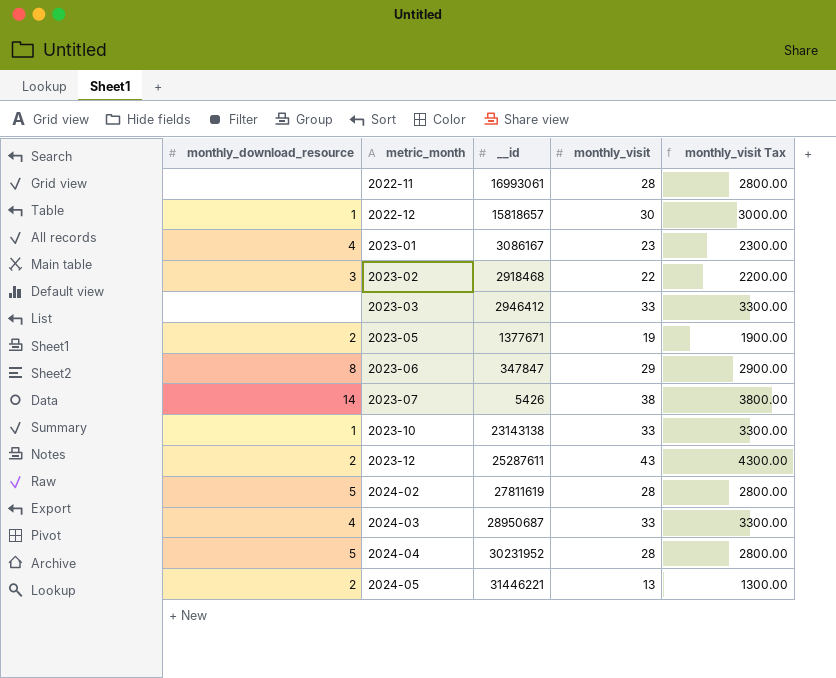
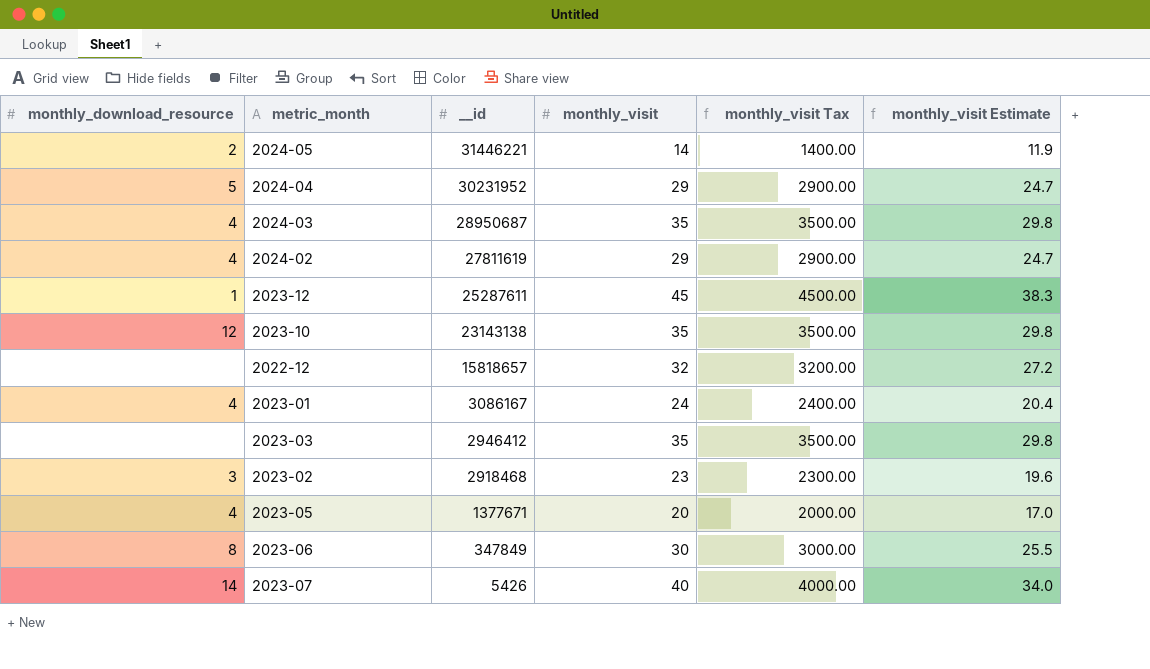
row order: metric_month ascending -> __id descending
column monthly_visit Estimate | formula: none -> [monthly_visit] * 0.85
row 2022-11: none | 16993061 | 28 | 2800.00 -> none
2024-05 | monthly_visit: 13 -> 14
2024-05 | monthly_visit Tax: 1300.00 -> 1400.00
2024-04 | monthly_visit: 28 -> 29
2024-04 | monthly_visit Tax: 2800.00 -> 2900.00
2024-03 | monthly_visit: 33 -> 35
2024-03 | monthly_visit Tax: 3300.00 -> 3500.00
2024-02 | monthly_download_resource: 5 -> 4
2024-02 | monthly_visit: 28 -> 29
2024-02 | monthly_visit Tax: 2800.00 -> 2900.00
2023-12 | monthly_download_resource: 2 -> 1
2023-12 | monthly_visit: 43 -> 45
2023-12 | monthly_visit Tax: 4300.00 -> 4500.00
2023-10 | monthly_download_resource: 1 -> 12
2023-10 | monthly_visit: 33 -> 35
2023-10 | monthly_visit Tax: 3300.00 -> 3500.00
2022-12 | monthly_download_resource: 1 -> none
2022-12 | monthly_visit: 30 -> 32
2022-12 | monthly_visit Tax: 3000.00 -> 3200.00
2023-01 | monthly_visit: 23 -> 24
2023-01 | monthly_visit Tax: 2300.00 -> 2400.00
2023-03 | monthly_visit: 33 -> 35
2023-03 | monthly_visit Tax: 3300.00 -> 3500.00
2023-02 | monthly_visit: 22 -> 23
2023-02 | monthly_visit Tax: 2200.00 -> 2300.00
2023-05 | monthly_download_resource: 2 -> 4
2023-05 | monthly_visit: 19 -> 20
2023-05 | monthly_visit Tax: 1900.00 -> 2000.00
2023-06 | __id: 347847 -> 347849
2023-06 | monthly_visit: 29 -> 30
2023-06 | monthly_visit Tax: 2900.00 -> 3000.00
2023-07 | monthly_visit: 38 -> 40
2023-07 | monthly_visit Tax: 3800.00 -> 4000.00

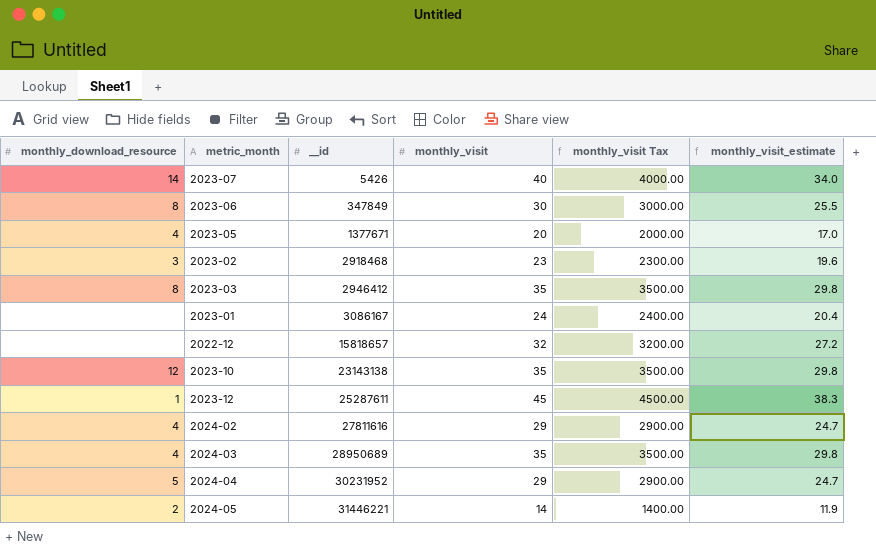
row order: __id descending -> __id ascending
column name: monthly_visit Estimate -> monthly_visit_estimate
2023-03 | monthly_download_resource: none -> 8
2023-01 | monthly_download_resource: 4 -> none
2024-02 | __id: 27811619 -> 27811616
2024-03 | __id: 28950687 -> 28950689

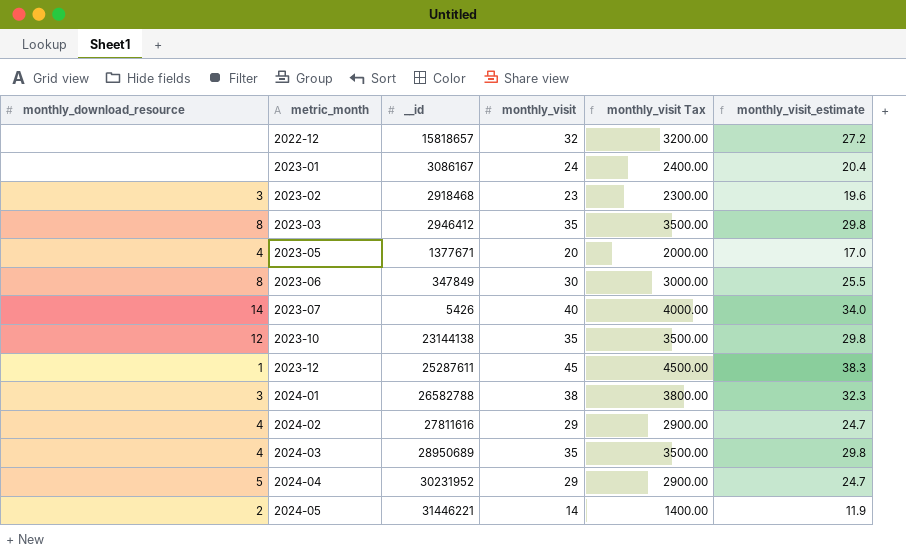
row order: __id ascending -> metric_month ascending
2023-10 | __id: 23143138 -> 23144138
row 2024-01: none -> 3 | 26582788 | 38 | 3800.00 | 32.3

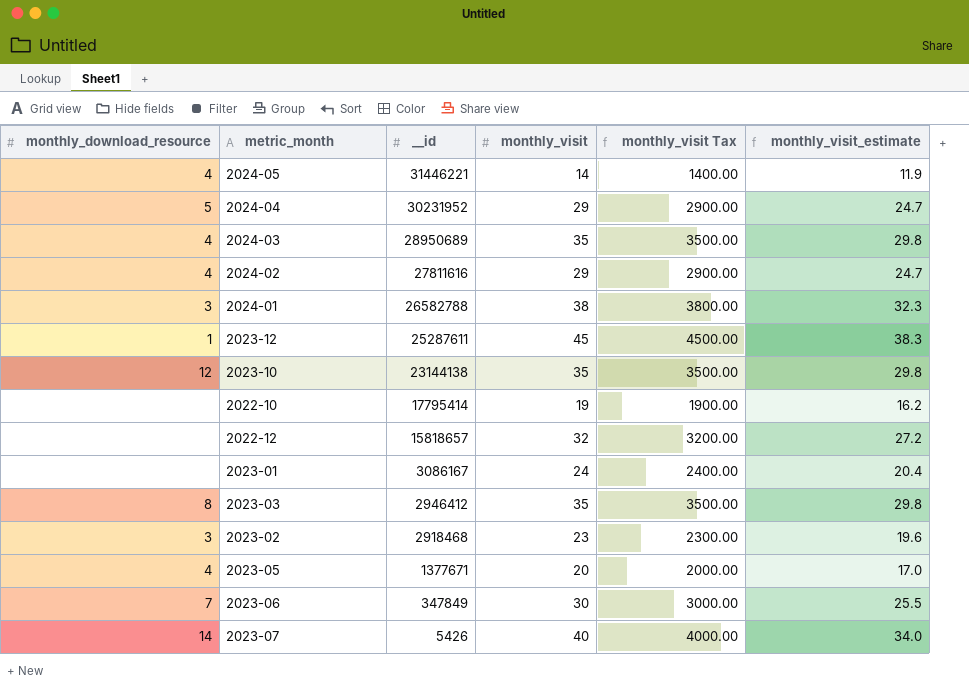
row order: metric_month ascending -> __id descending
2024-05 | monthly_download_resource: 2 -> 4
row 2022-10: none -> none | 17795414 | 19 | 1900.00 | 16.2
2023-06 | monthly_download_resource: 8 -> 7

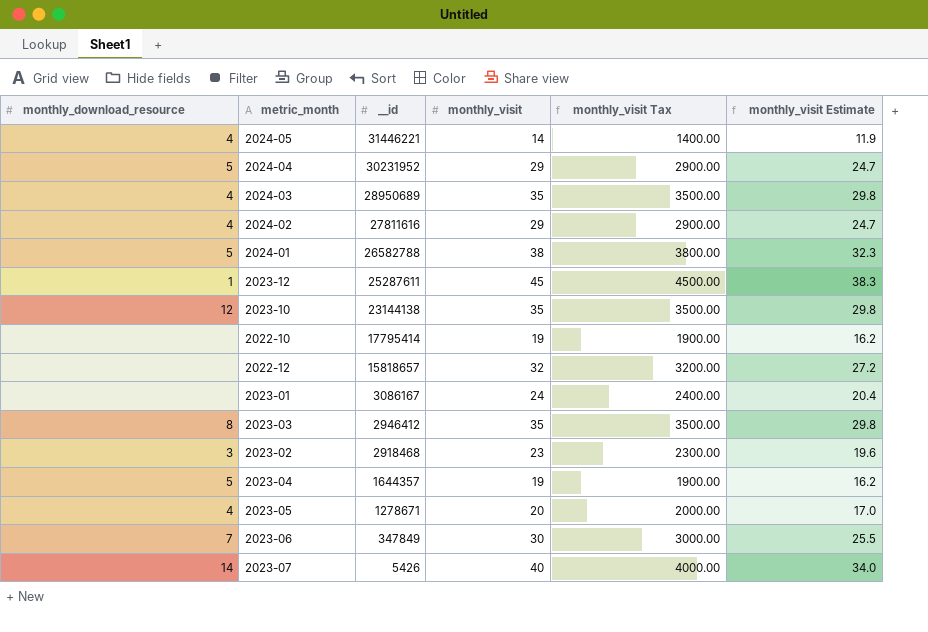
column name: monthly_visit_estimate -> monthly_visit Estimate
2024-01 | monthly_download_resource: 3 -> 5
row 2023-04: none -> 5 | 1644357 | 19 | 1900.00 | 16.2
2023-05 | __id: 1377671 -> 1278671

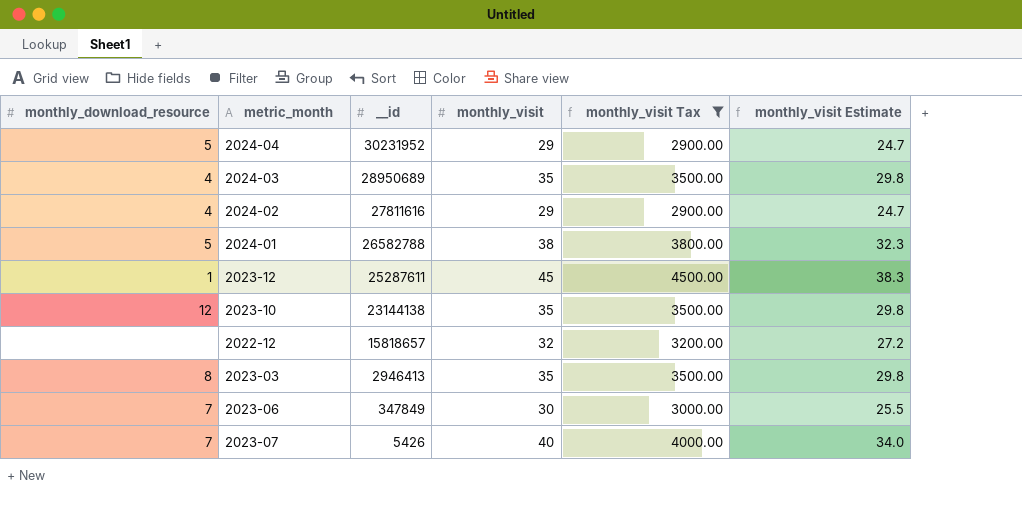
filter: none -> monthly_visit Tax >= 2900.00
2023-03 | __id: 2946412 -> 2946413
2023-07 | monthly_download_resource: 14 -> 7

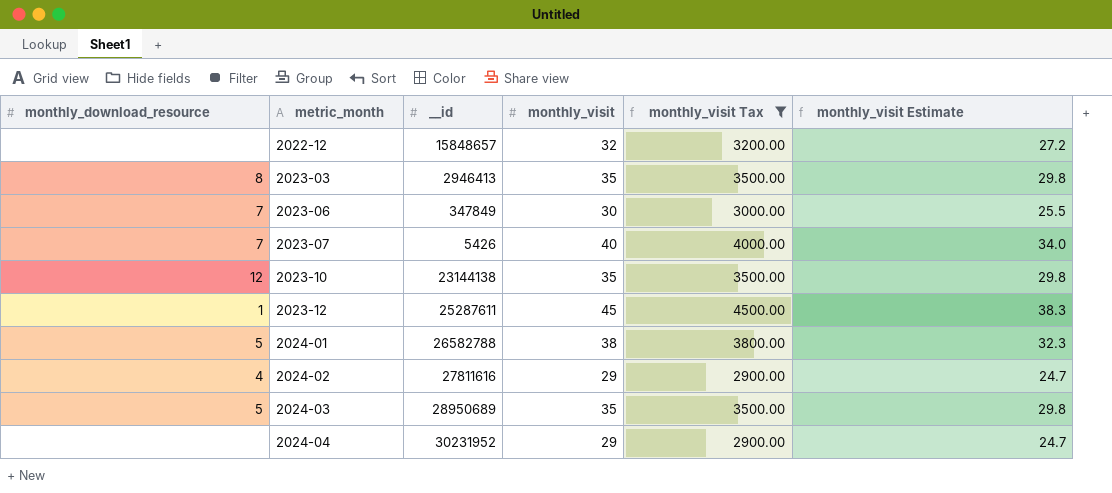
row order: __id descending -> metric_month ascending
2022-12 | __id: 15818657 -> 15848657
2024-03 | monthly_download_resource: 4 -> 5
2024-04 | monthly_download_resource: 5 -> none

